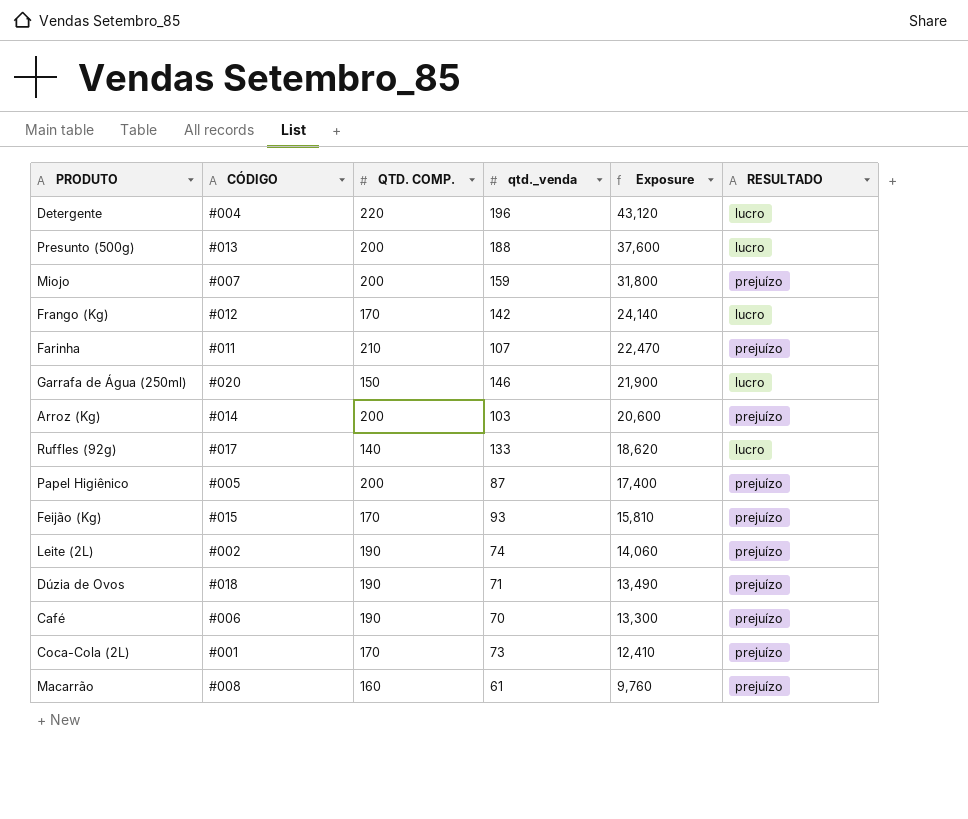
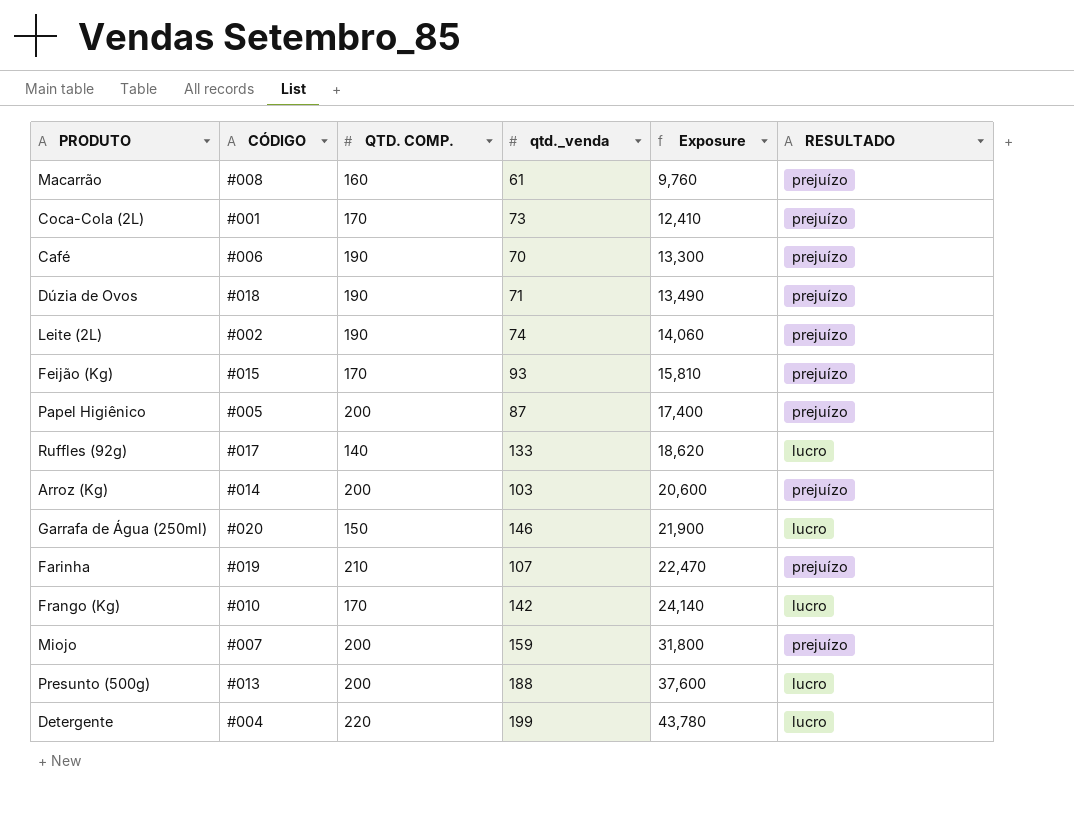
row order: Exposure descending -> Exposure ascending
Farinha | CÓDIGO: #011 -> #019
Frango (Kg) | CÓDIGO: #012 -> #010
Detergente | qtd._venda: 196 -> 199
Detergente | Exposure: 43,120 -> 43,780

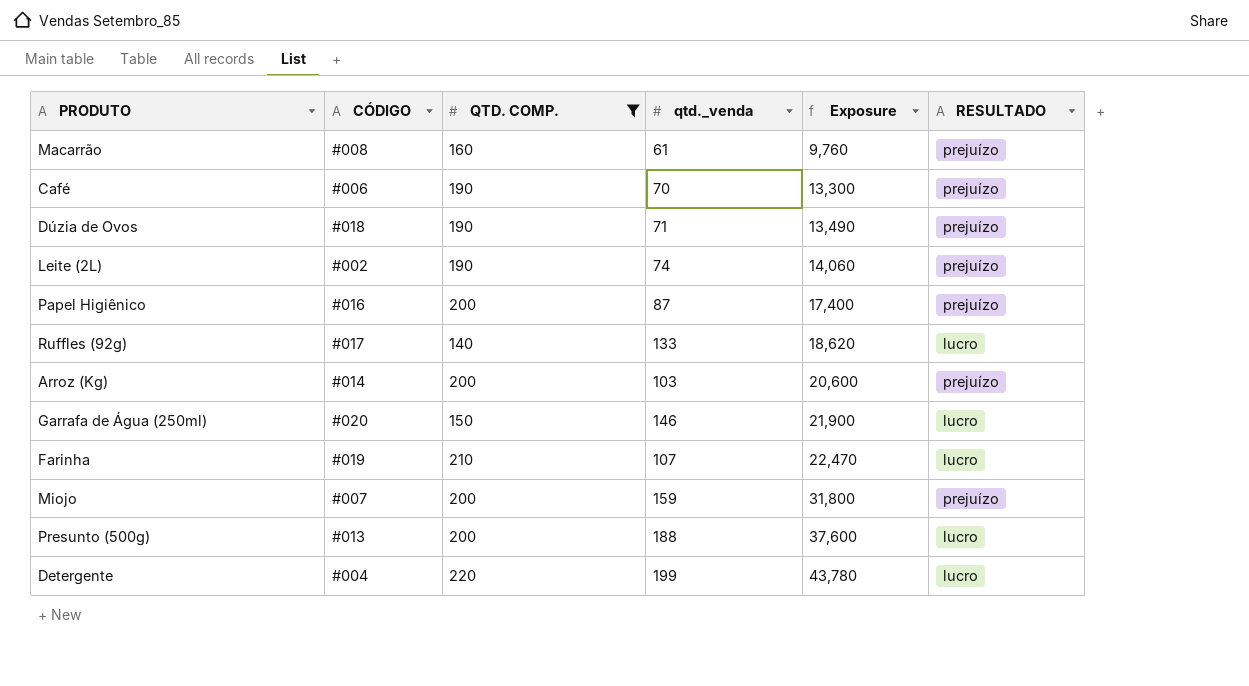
filter: none -> QTD. COMP. != 170
Papel Higiênico | CÓDIGO: #005 -> #016
Farinha | RESULTADO: prejuízo -> lucro

